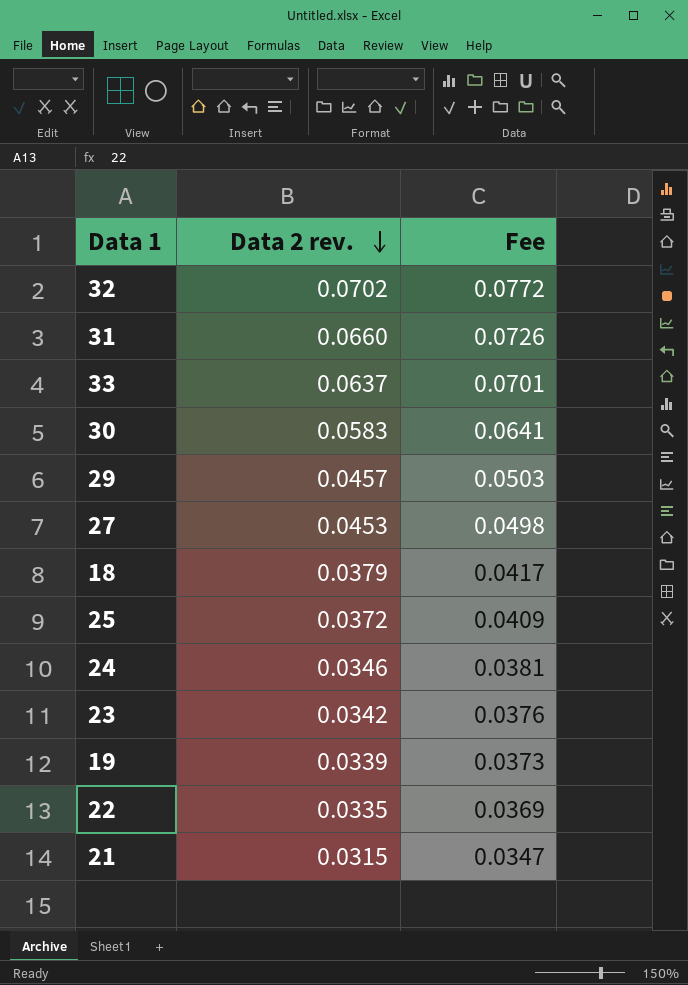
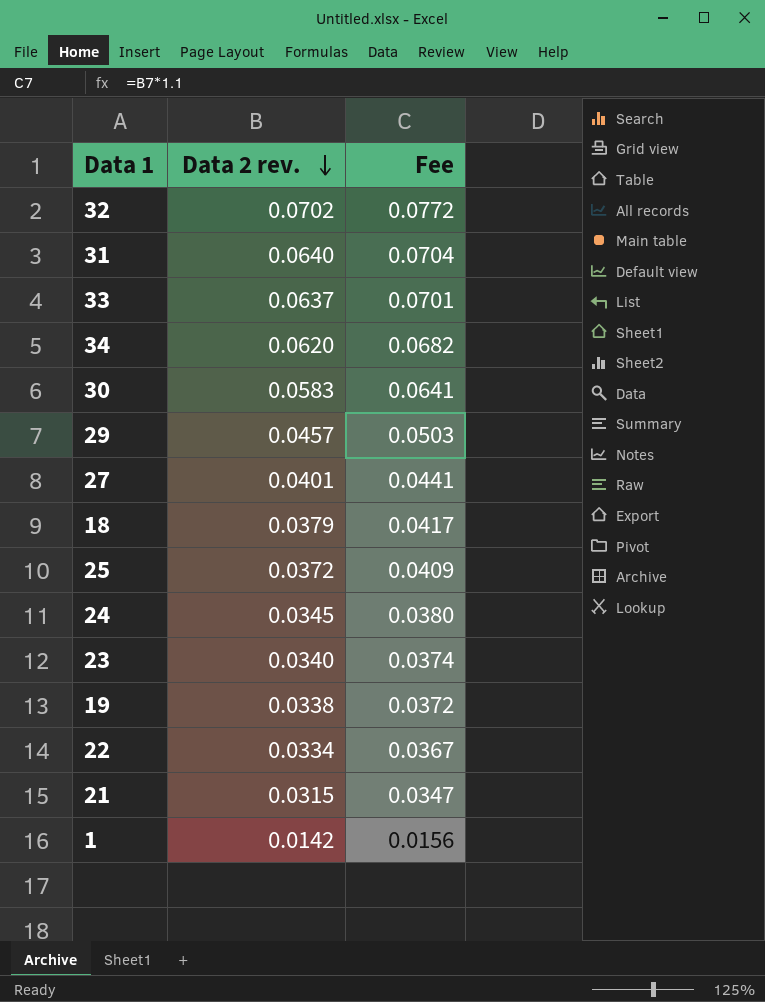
31 | Data 2 rev.: 0.0660 -> 0.0640
31 | Fee: 0.0726 -> 0.0704
row 34: none -> 0.0620 | 0.0682
27 | Data 2 rev.: 0.0453 -> 0.0401
27 | Fee: 0.0498 -> 0.0441
24 | Data 2 rev.: 0.0346 -> 0.0345
24 | Fee: 0.0381 -> 0.0380
23 | Data 2 rev.: 0.0342 -> 0.0340
23 | Fee: 0.0376 -> 0.0374
19 | Data 2 rev.: 0.0339 -> 0.0338
19 | Fee: 0.0373 -> 0.0372
22 | Data 2 rev.: 0.0335 -> 0.0334
22 | Fee: 0.0369 -> 0.0367
row 1: none -> 0.0142 | 0.0156

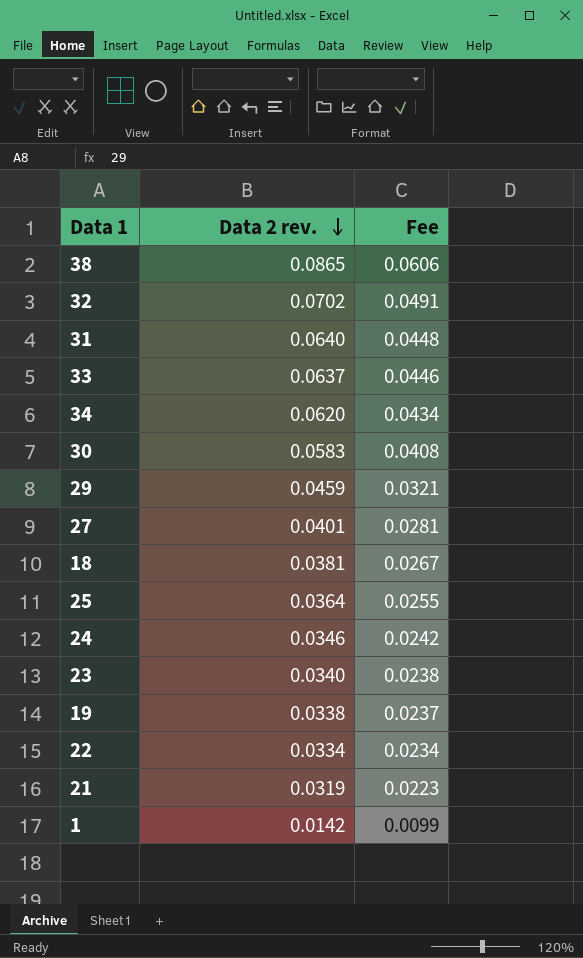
column Fee | formula: [Data 2 rev.] * 1.1 -> [Data 2 rev.] * 0.7
row 38: none -> 0.0865 | 0.0606
29 | Data 2 rev.: 0.0457 -> 0.0459
18 | Data 2 rev.: 0.0379 -> 0.0381
25 | Data 2 rev.: 0.0372 -> 0.0364
24 | Data 2 rev.: 0.0345 -> 0.0346
21 | Data 2 rev.: 0.0315 -> 0.0319

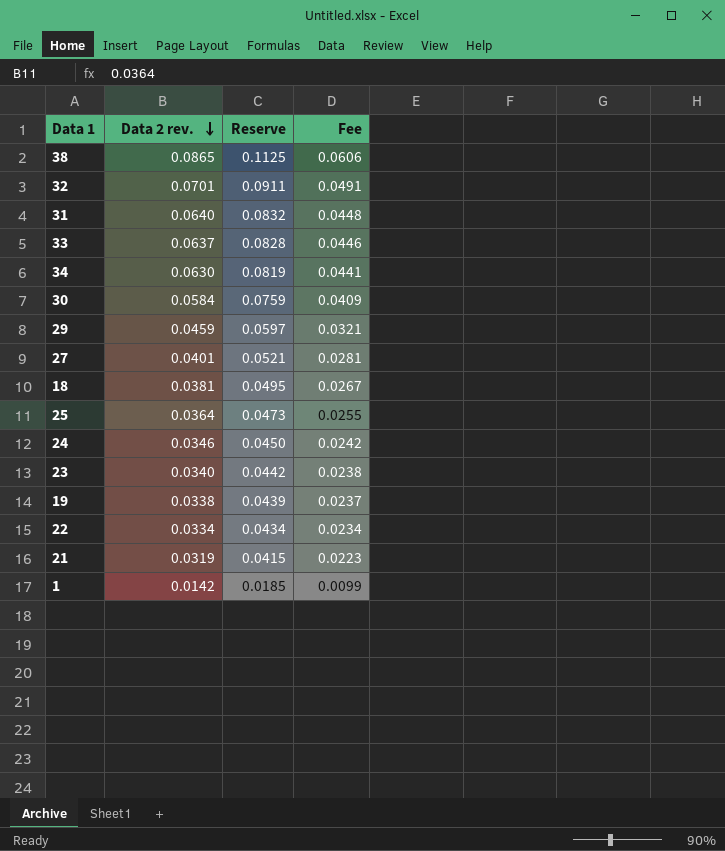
column Reserve | formula: none -> [Data 2 rev.] * 1.3
32 | Data 2 rev.: 0.0702 -> 0.0701
34 | Data 2 rev.: 0.0620 -> 0.0630
34 | Fee: 0.0434 -> 0.0441
30 | Data 2 rev.: 0.0583 -> 0.0584
30 | Fee: 0.0408 -> 0.0409

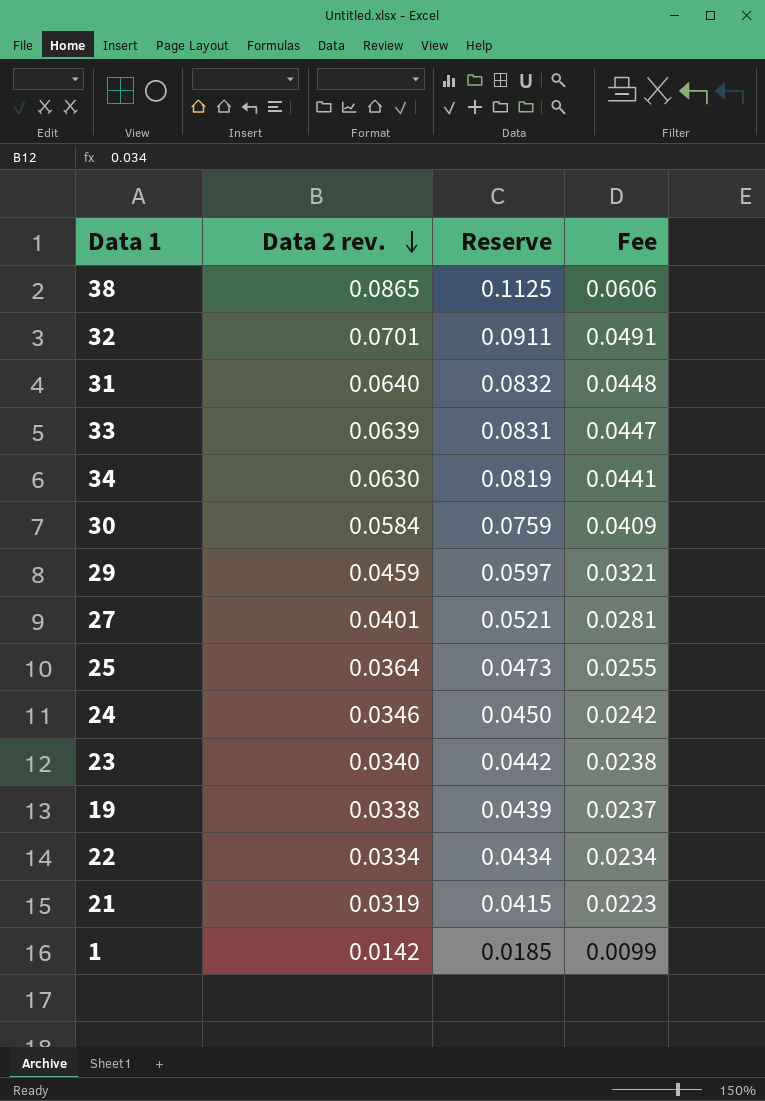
row 18: 0.0381 | 0.0495 | 0.0267 -> none
33 | Data 2 rev.: 0.0637 -> 0.0639
33 | Reserve: 0.0828 -> 0.0831
33 | Fee: 0.0446 -> 0.0447

